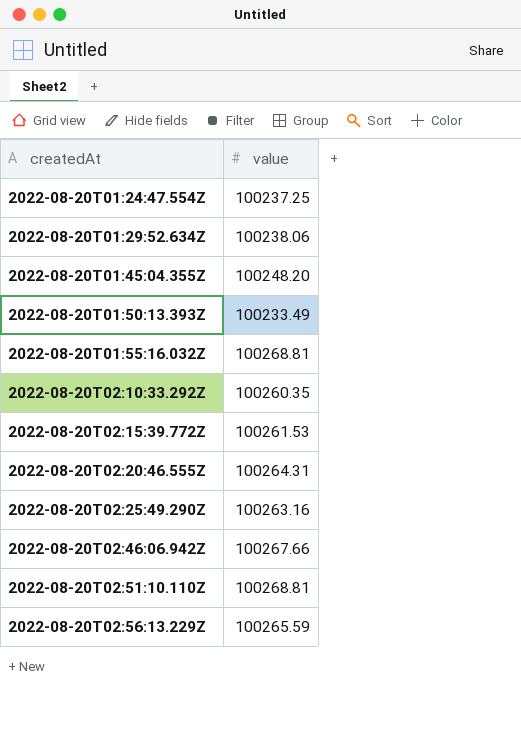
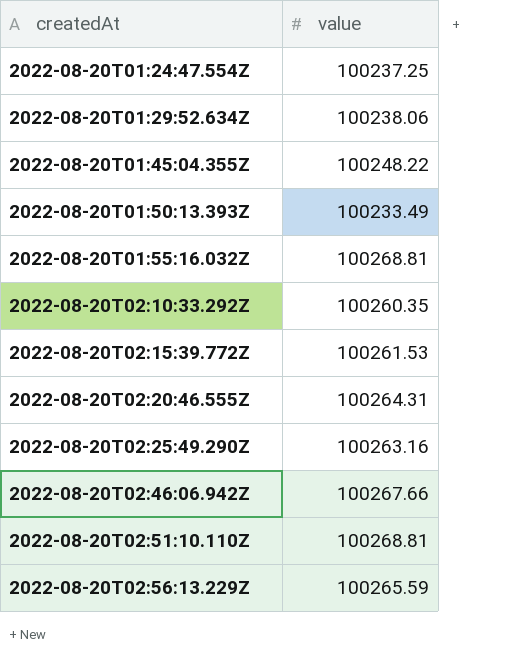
2022-08-20T01:45:04.355Z | value: 100248.20 -> 100248.22

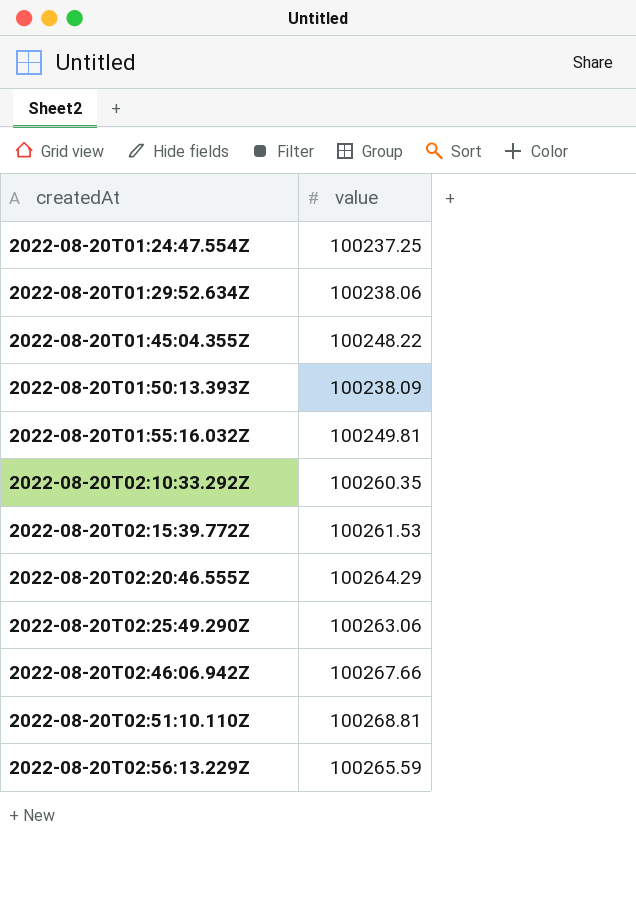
2022-08-20T01:50:13.393Z | value: 100233.49 -> 100238.09
2022-08-20T01:55:16.032Z | value: 100268.81 -> 100249.81
2022-08-20T02:20:46.555Z | value: 100264.31 -> 100264.29
2022-08-20T02:25:49.290Z | value: 100263.16 -> 100263.06

